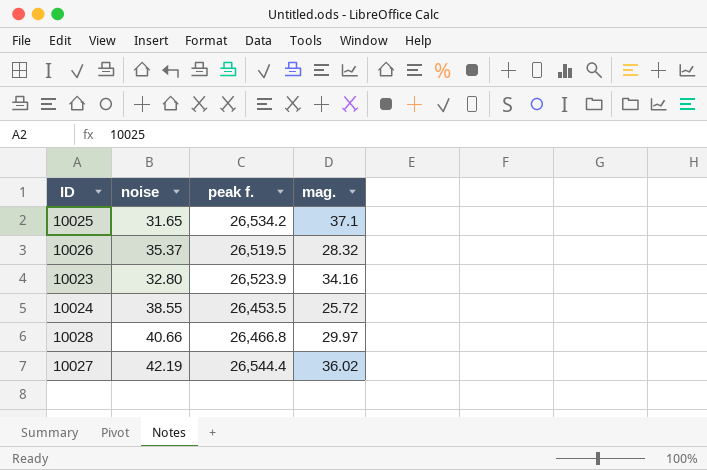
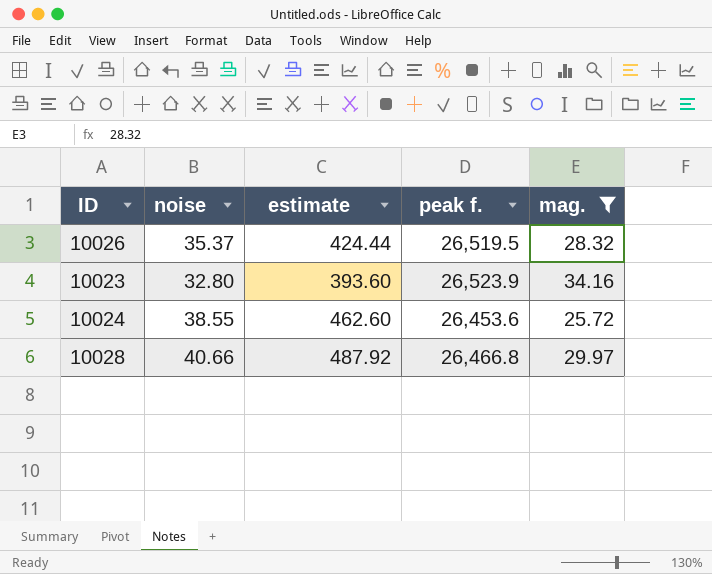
filter: none -> mag. <= 34.16
column estimate | formula: none -> [noise] * 12
10024 | peak f.: 26,453.5 -> 26,453.6

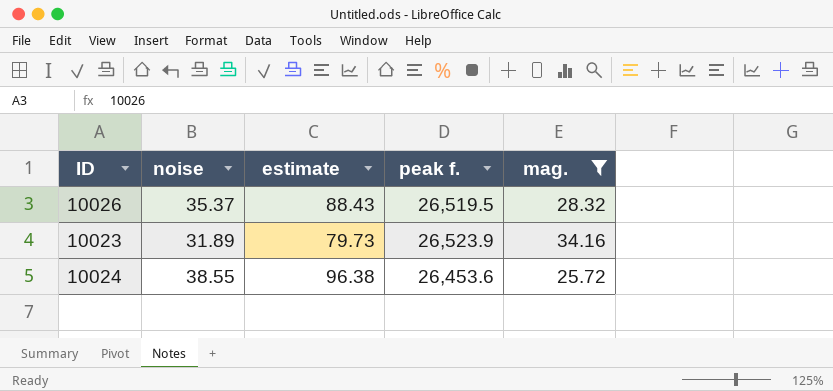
column estimate | formula: [noise] * 12 -> [noise] * 2.5
row 10028: 40.66 | 487.92 | 26,466.8 | 29.97 -> none
10023 | noise: 32.80 -> 31.89

